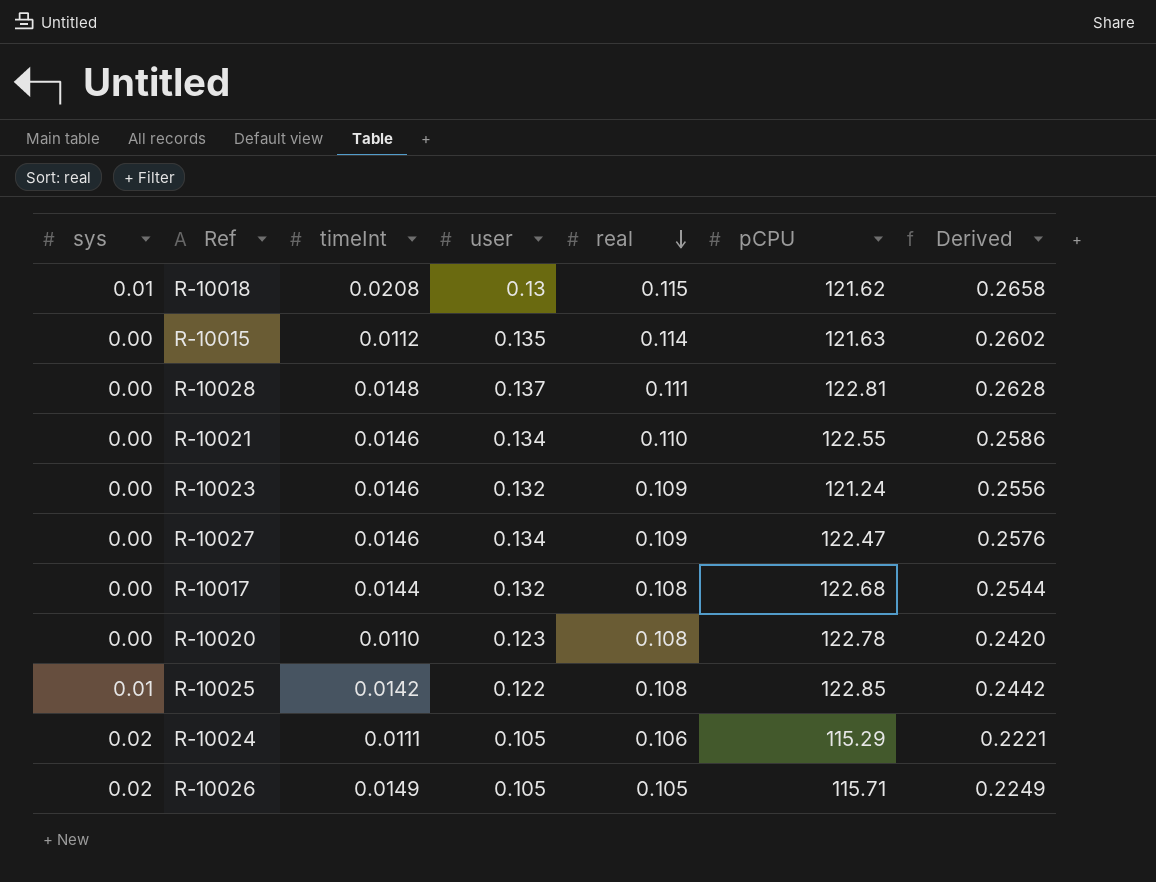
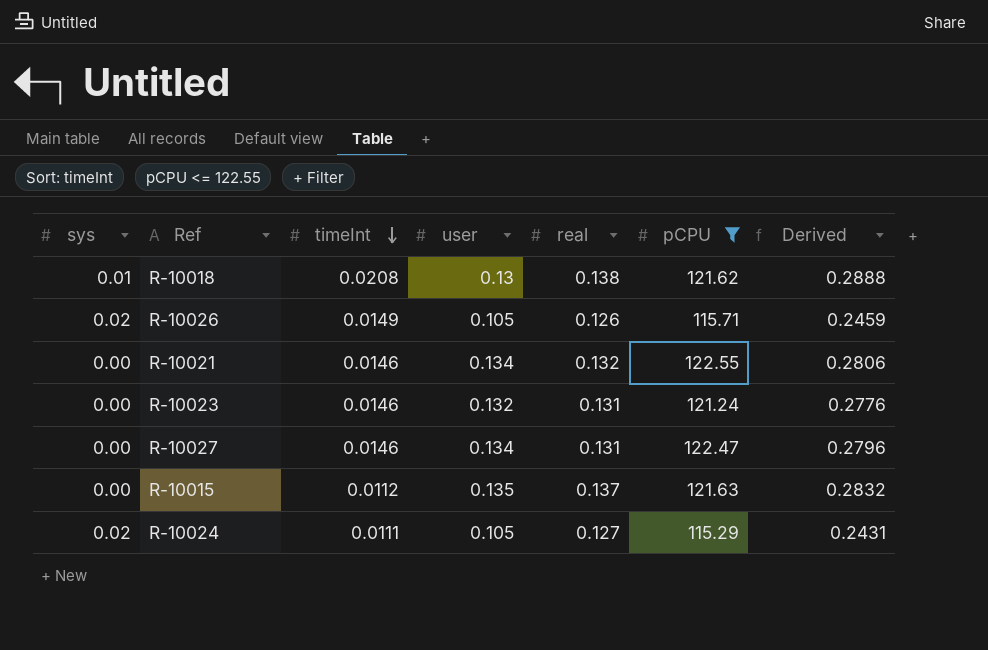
filter: none -> pCPU <= 122.55
row order: real descending -> timeInt descending
R-10018 | real: 0.115 -> 0.138
R-10018 | Derived: 0.2658 -> 0.2888
R-10026 | real: 0.105 -> 0.126
R-10026 | Derived: 0.2249 -> 0.2459
R-10021 | real: 0.110 -> 0.132
R-10021 | Derived: 0.2586 -> 0.2806
R-10023 | real: 0.109 -> 0.131
R-10023 | Derived: 0.2556 -> 0.2776
R-10027 | real: 0.109 -> 0.131
R-10027 | Derived: 0.2576 -> 0.2796
R-10015 | real: 0.114 -> 0.137
R-10015 | Derived: 0.2602 -> 0.2832
R-10024 | real: 0.106 -> 0.127
R-10024 | Derived: 0.2221 -> 0.2431

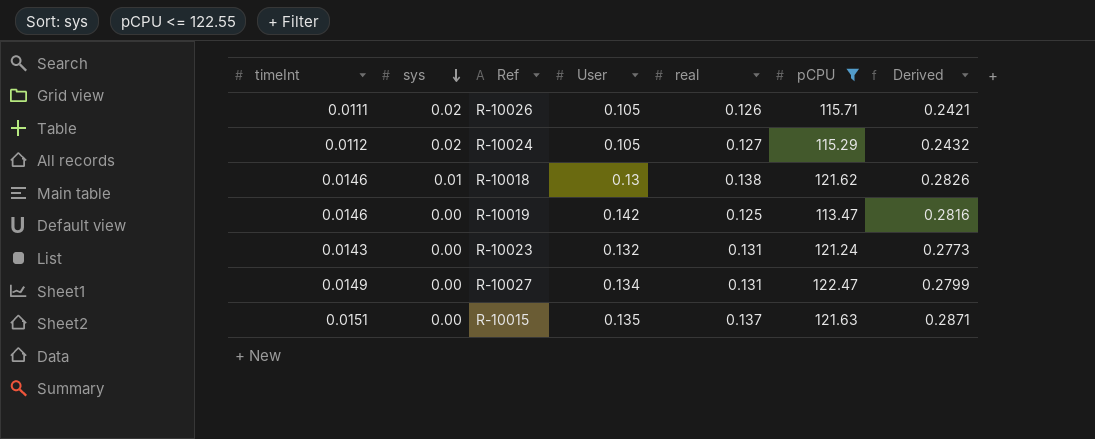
row order: timeInt descending -> sys descending
column timeInt | position: 3 -> 1
column name: user -> User
row R-10021: 0.00 | 0.0146 | 0.134 | 0.132 | 122.55 | 0.2806 -> none
R-10026 | timeInt: 0.0149 -> 0.0111
R-10026 | Derived: 0.2459 -> 0.2421
R-10024 | timeInt: 0.0111 -> 0.0112
R-10024 | Derived: 0.2431 -> 0.2432
R-10018 | timeInt: 0.0208 -> 0.0146
R-10018 | Derived: 0.2888 -> 0.2826
row R-10019: none -> 0.0146 | 0.00 | 0.142 | 0.125 | 113.47 | 0.2816
R-10023 | timeInt: 0.0146 -> 0.0143
R-10023 | Derived: 0.2776 -> 0.2773
R-10027 | timeInt: 0.0146 -> 0.0149
R-10027 | Derived: 0.2796 -> 0.2799
R-10015 | timeInt: 0.0112 -> 0.0151
R-10015 | Derived: 0.2832 -> 0.2871

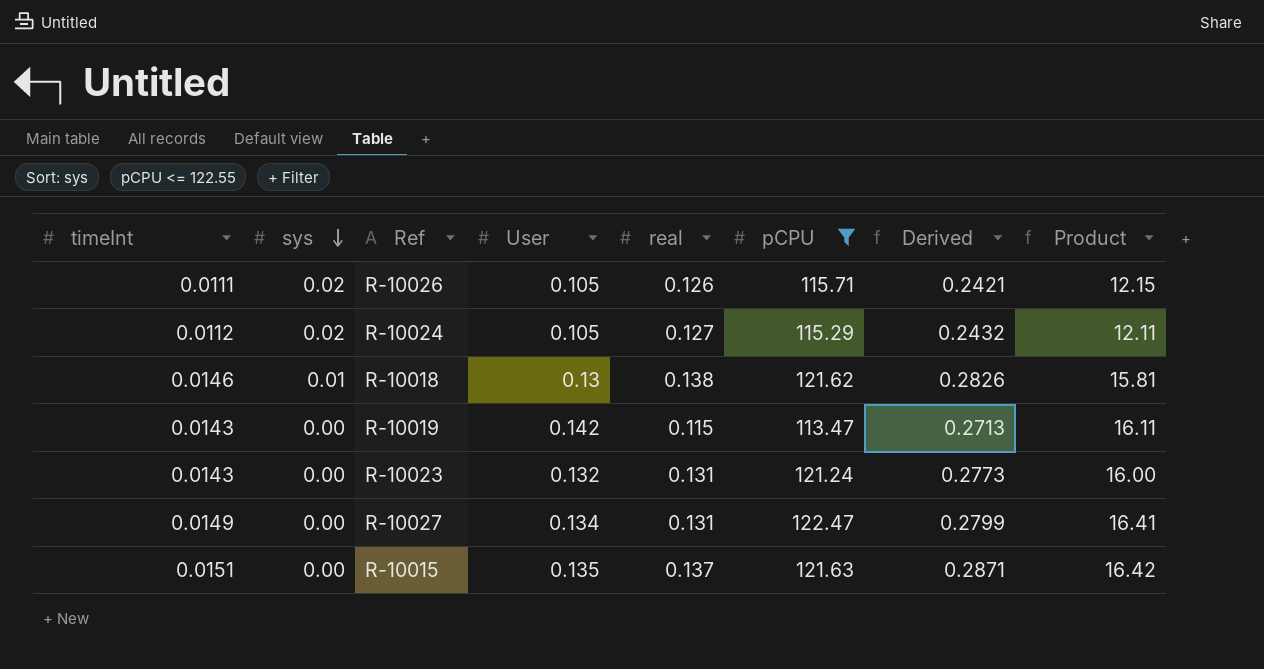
column Product | formula: none -> [User] * [pCPU]
R-10019 | timeInt: 0.0146 -> 0.0143
R-10019 | real: 0.125 -> 0.115
R-10019 | Derived: 0.2816 -> 0.2713

